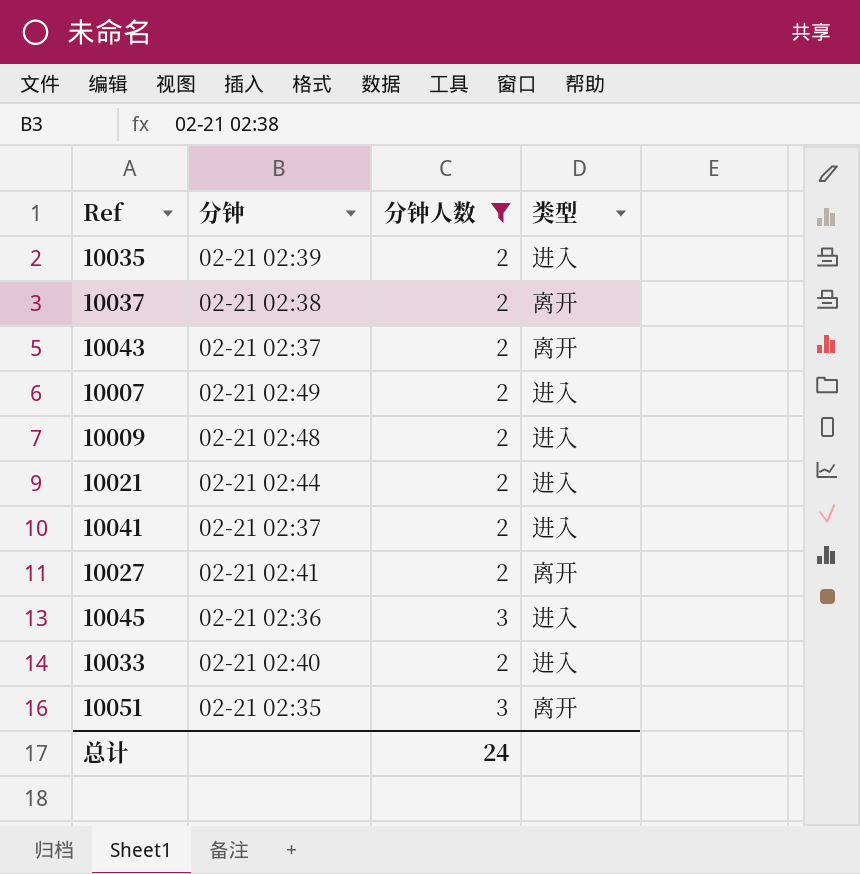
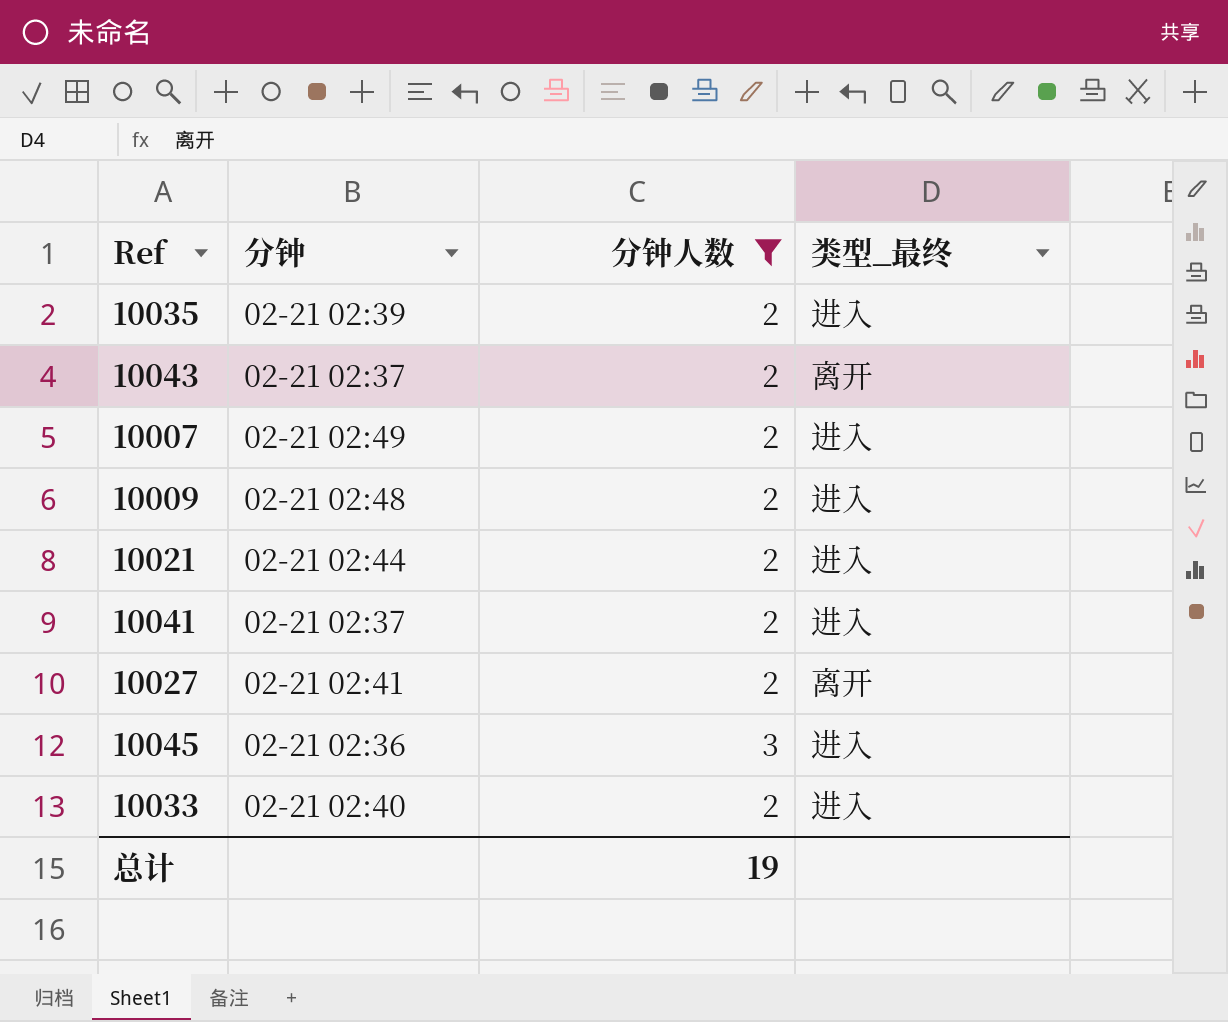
column name: 类型 -> 类型_最终
row 10037: 02-21 02:38 | 2 | 离开 -> none
row 10051: 02-21 02:35 | 3 | 离开 -> none
总计 | 分钟人数: 24 -> 19

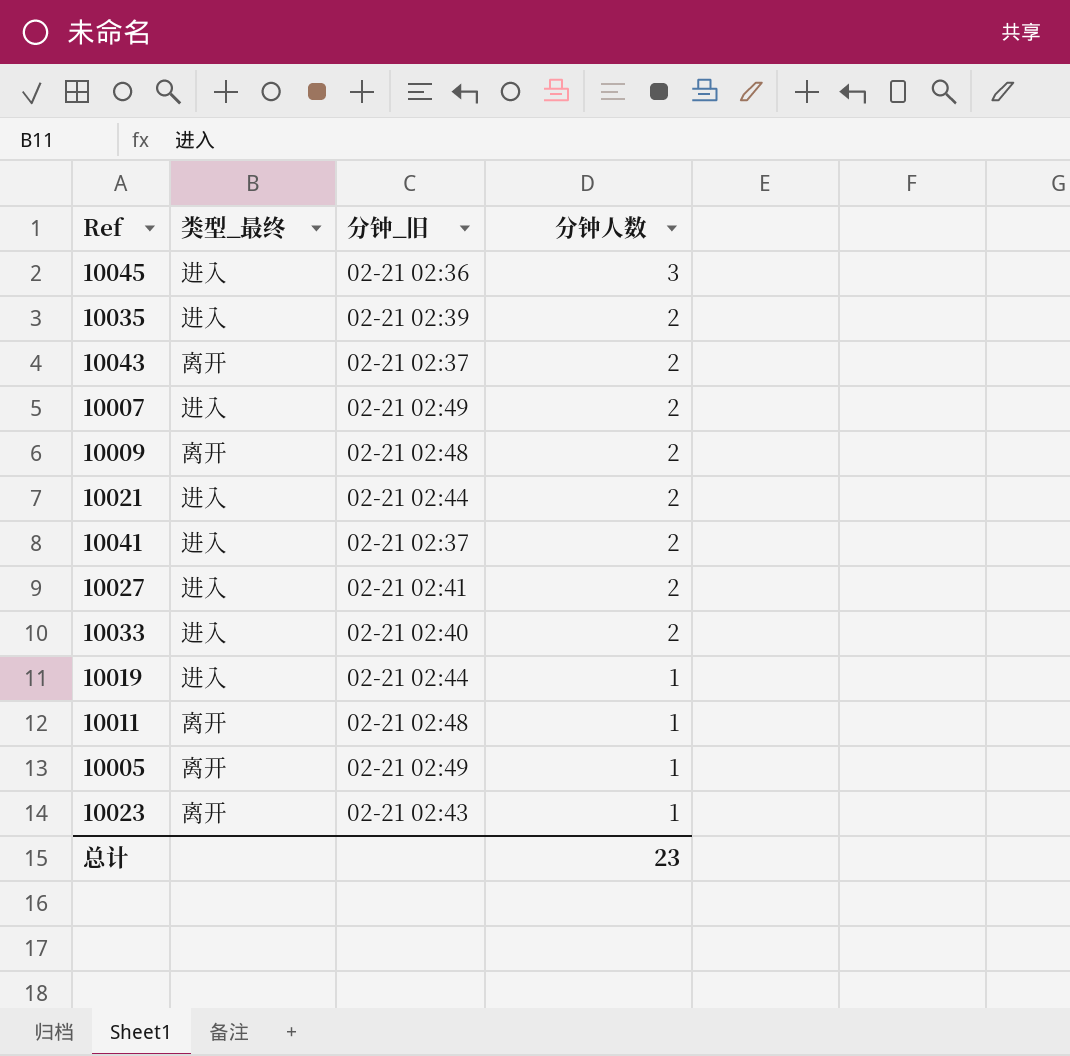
filter: 分钟人数 != 1 -> none
row order: none -> 分钟人数 descending
column 类型_最终 | position: 4 -> 2
column name: 分钟 -> 分钟_旧
10009 | 类型_最终: 进入 -> 离开
10027 | 类型_最终: 离开 -> 进入
总计 | 分钟人数: 19 -> 23

